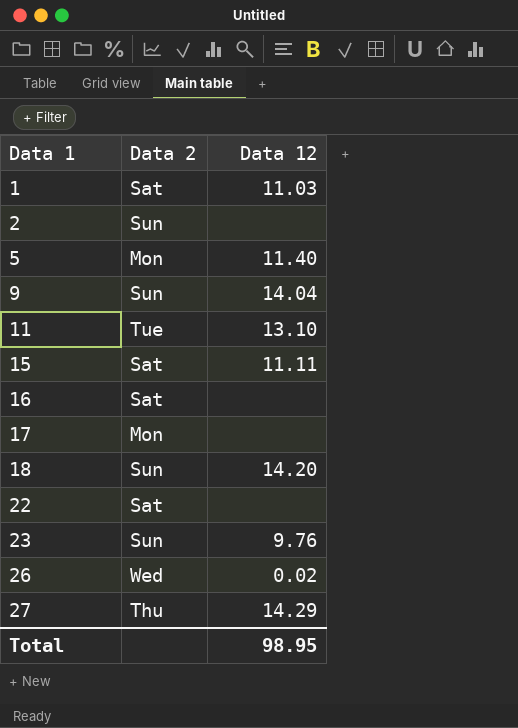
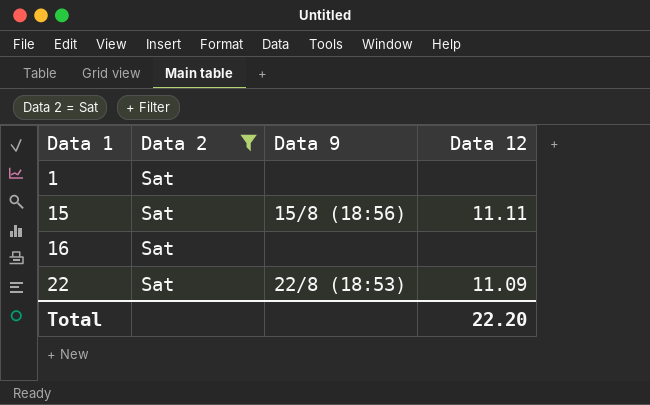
filter: none -> Data 2 = Sat
column Data 9 | position: none -> 3
1 | Data 12: 11.03 -> none
22 | Data 12: none -> 11.09
Total | Data 12: 98.95 -> 22.20

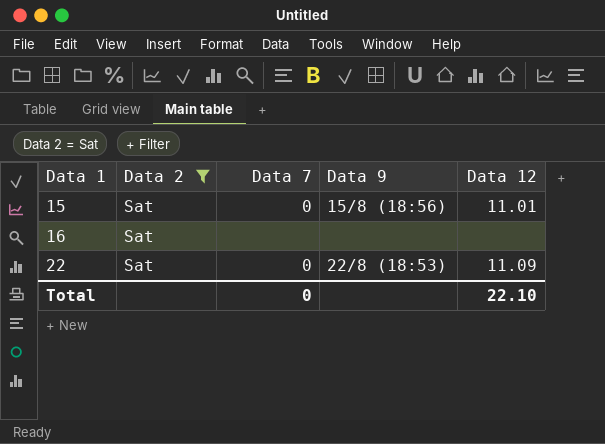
column Data 7 | position: none -> 3
row 1: Sat | none | none -> none
15 | Data 12: 11.11 -> 11.01
Total | Data 12: 22.20 -> 22.10

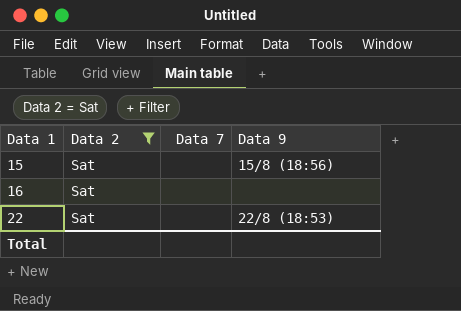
column Data 12 | position: 5 -> none
15 | Data 7: 0 -> none
22 | Data 7: 0 -> none
Total | Data 7: 0 -> none

